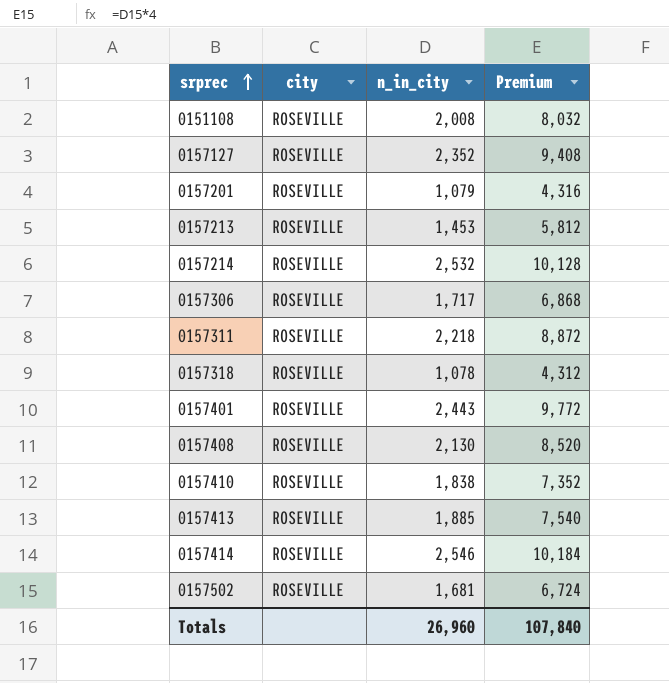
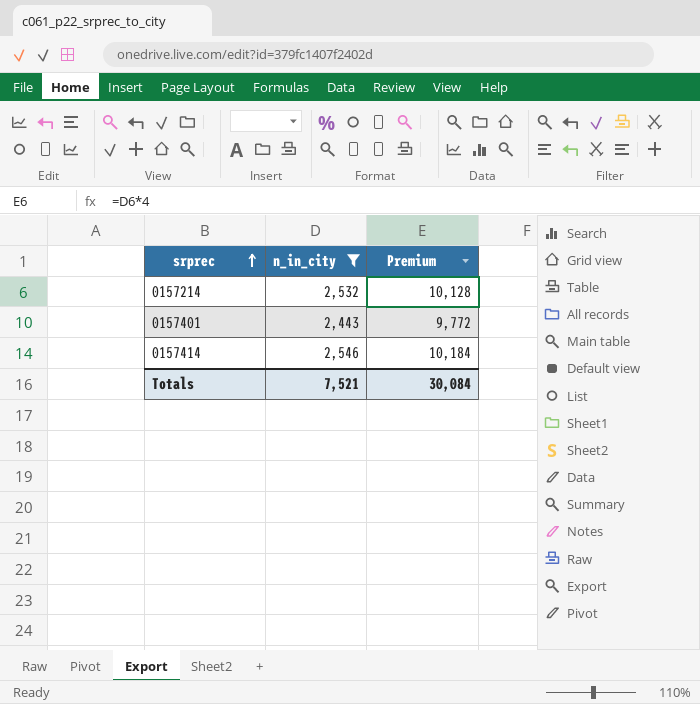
filter: none -> n_in_city >= 2,443
column city | position: 2 -> none
Totals | n_in_city: 26,960 -> 7,521
Totals | Premium: 107,840 -> 30,084

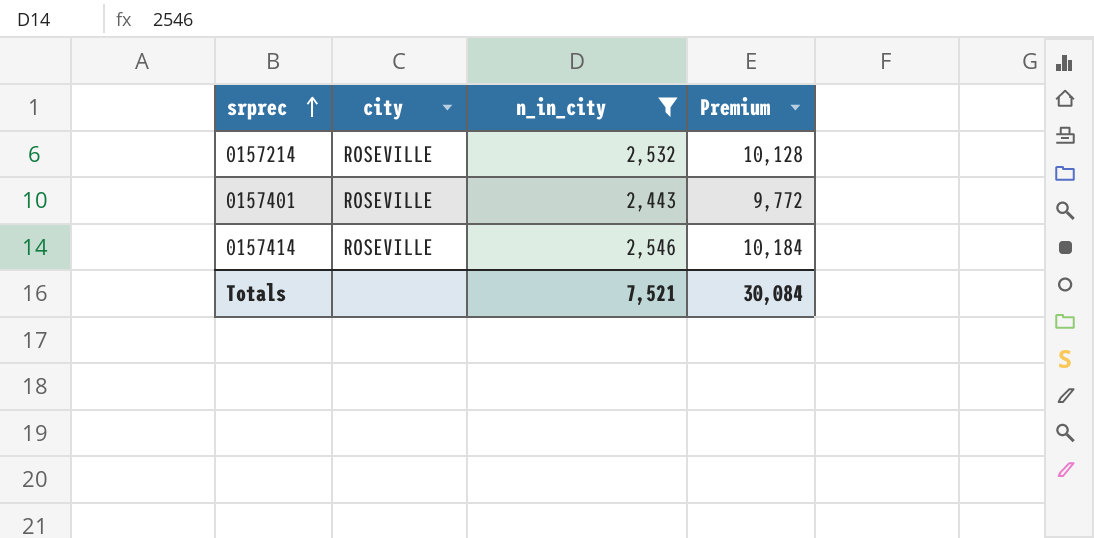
column city | position: none -> 2

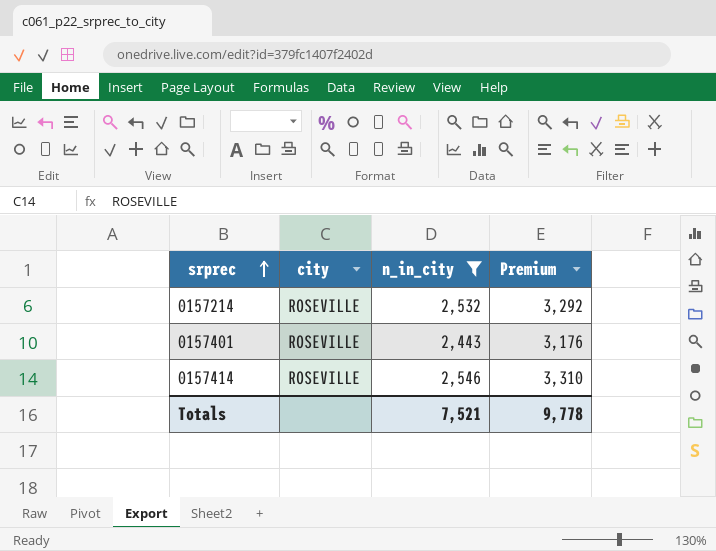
column Premium | formula: [n_in_city] * 4 -> [n_in_city] * 1.3
Totals | Premium: 30,084 -> 9,778

